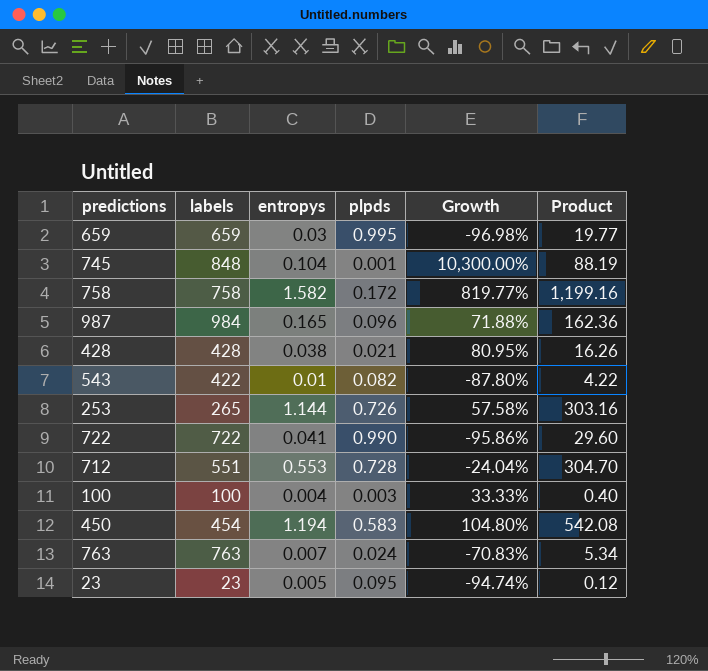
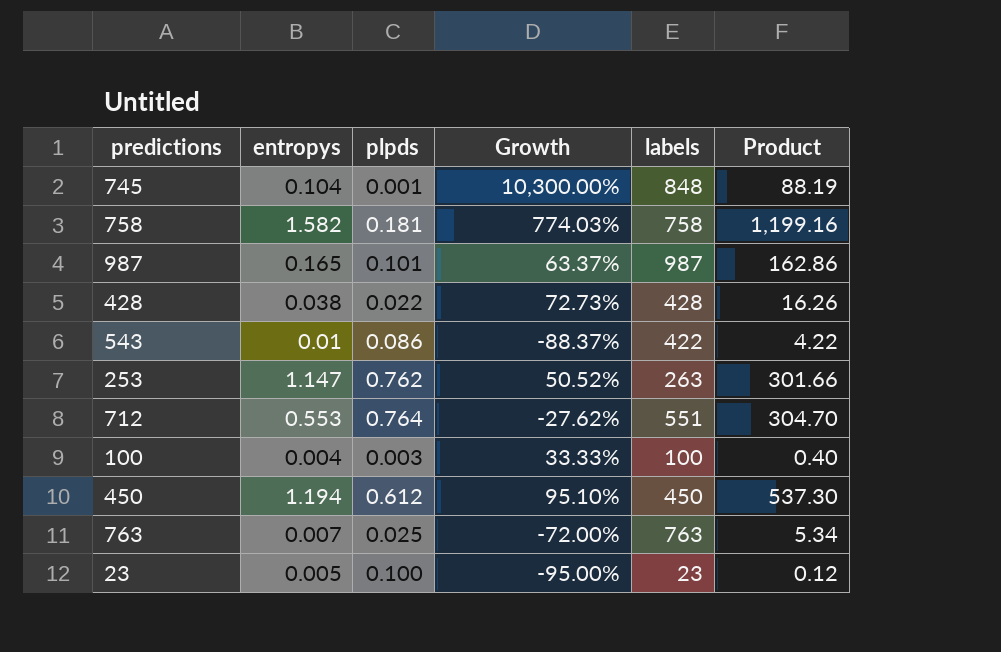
column labels | position: 2 -> 5
row 659: 659 | 0.03 | 0.995 | -96.98% | 19.77 -> none
row 722: 722 | 0.041 | 0.990 | -95.86% | 29.60 -> none
758 | plpds: 0.172 -> 0.181
758 | Growth: 819.77% -> 774.03%
987 | plpds: 0.096 -> 0.101
987 | Growth: 71.88% -> 63.37%
987 | labels: 984 -> 987
987 | Product: 162.36 -> 162.86
428 | plpds: 0.021 -> 0.022
428 | Growth: 80.95% -> 72.73%
543 | plpds: 0.082 -> 0.086
543 | Growth: -87.80% -> -88.37%
253 | entropys: 1.144 -> 1.147
253 | plpds: 0.726 -> 0.762
253 | Growth: 57.58% -> 50.52%
253 | labels: 265 -> 263
253 | Product: 303.16 -> 301.66
712 | plpds: 0.728 -> 0.764
712 | Growth: -24.04% -> -27.62%
450 | plpds: 0.583 -> 0.612
450 | Growth: 104.80% -> 95.10%
450 | labels: 454 -> 450
450 | Product: 542.08 -> 537.30
763 | plpds: 0.024 -> 0.025
763 | Growth: -70.83% -> -72.00%
23 | plpds: 0.095 -> 0.100
23 | Growth: -94.74% -> -95.00%

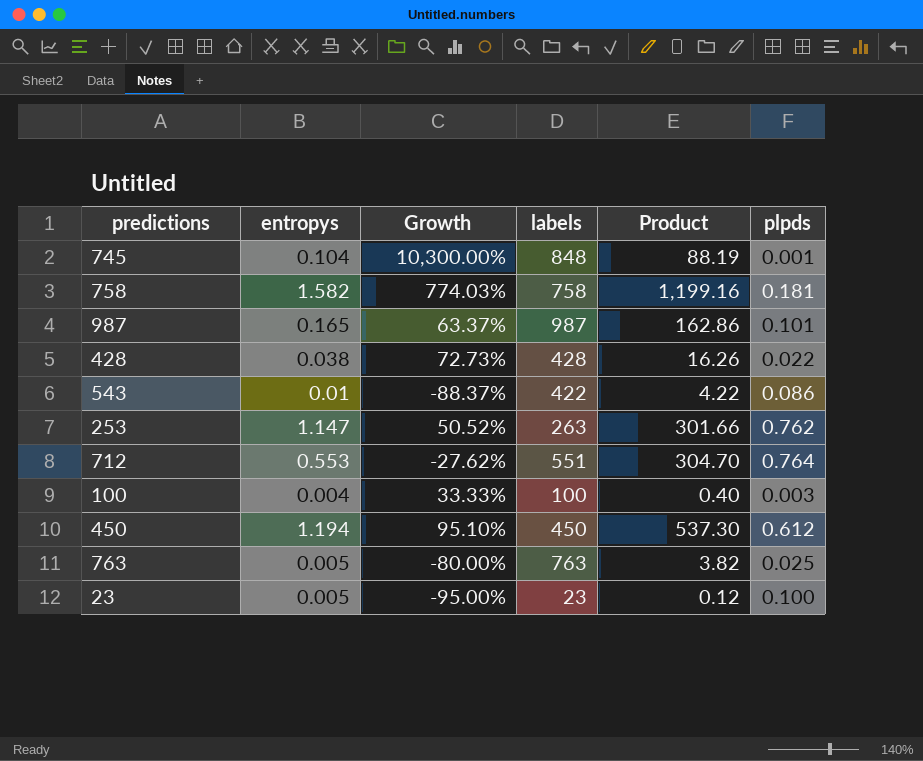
column plpds | position: 3 -> 6
763 | entropys: 0.007 -> 0.005
763 | Growth: -72.00% -> -80.00%
763 | Product: 5.34 -> 3.82

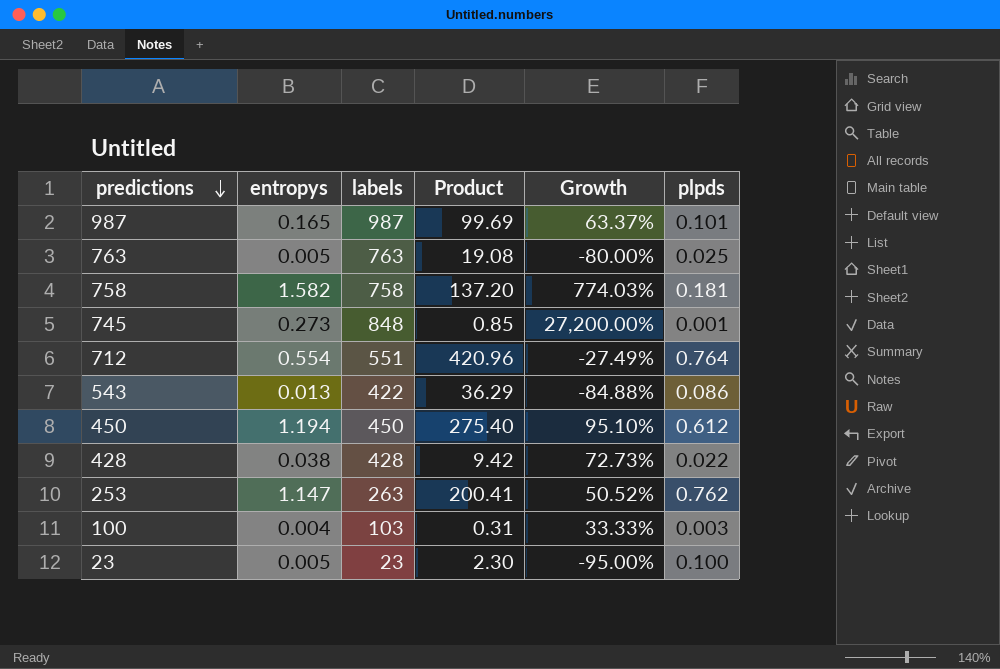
row order: none -> predictions descending
column Product | formula: [entropys] * [labels] -> [labels] * [plpds]
column Growth | position: 3 -> 5
745 | entropys: 0.104 -> 0.273
745 | Growth: 10,300.00% -> 27,200.00%
712 | entropys: 0.553 -> 0.554
712 | Growth: -27.62% -> -27.49%
543 | entropys: 0.01 -> 0.013
543 | Growth: -88.37% -> -84.88%
100 | labels: 100 -> 103

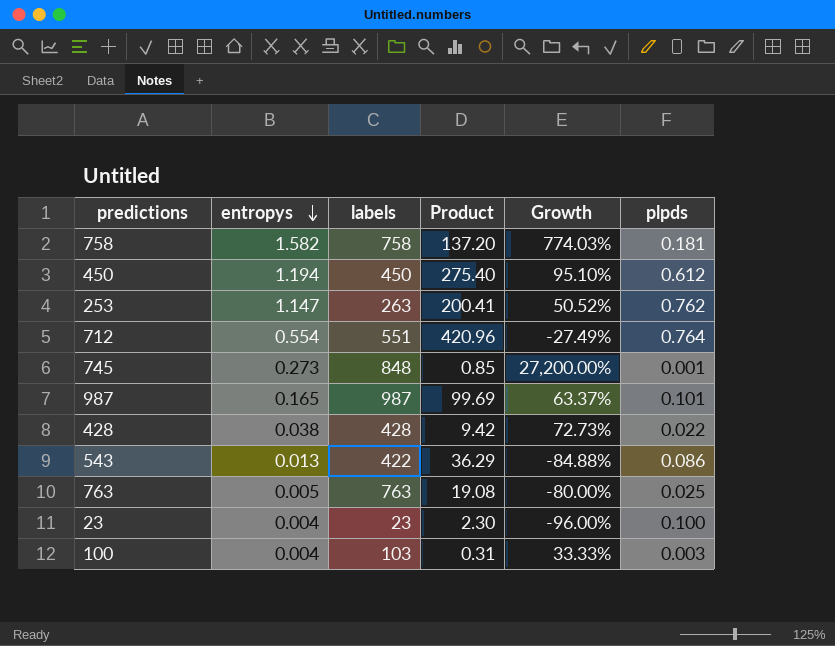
row order: predictions descending -> entropys descending
23 | entropys: 0.005 -> 0.004
23 | Growth: -95.00% -> -96.00%

